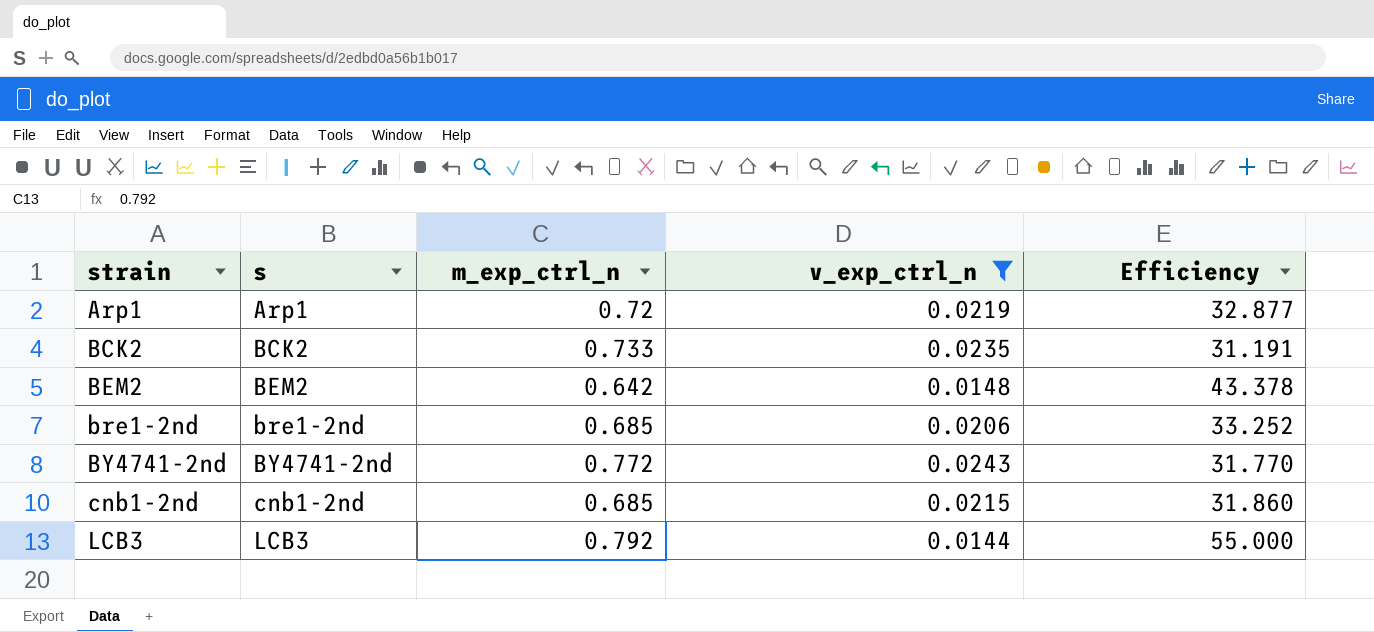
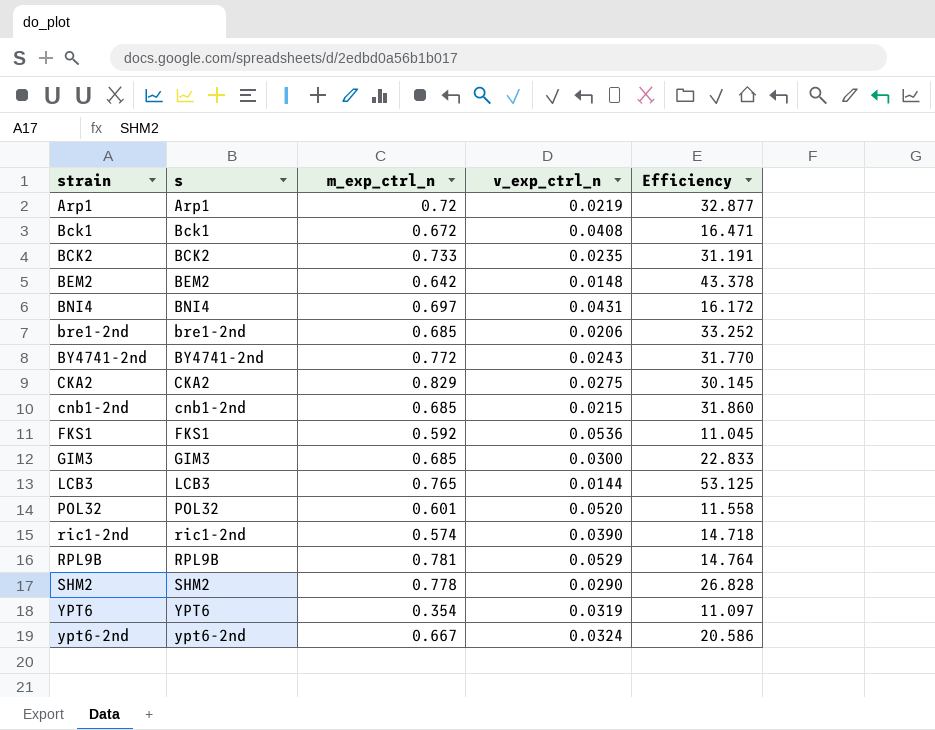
filter: v_exp_ctrl_n <= 0.0243 -> none
LCB3 | m_exp_ctrl_n: 0.792 -> 0.765
LCB3 | Efficiency: 55.000 -> 53.125

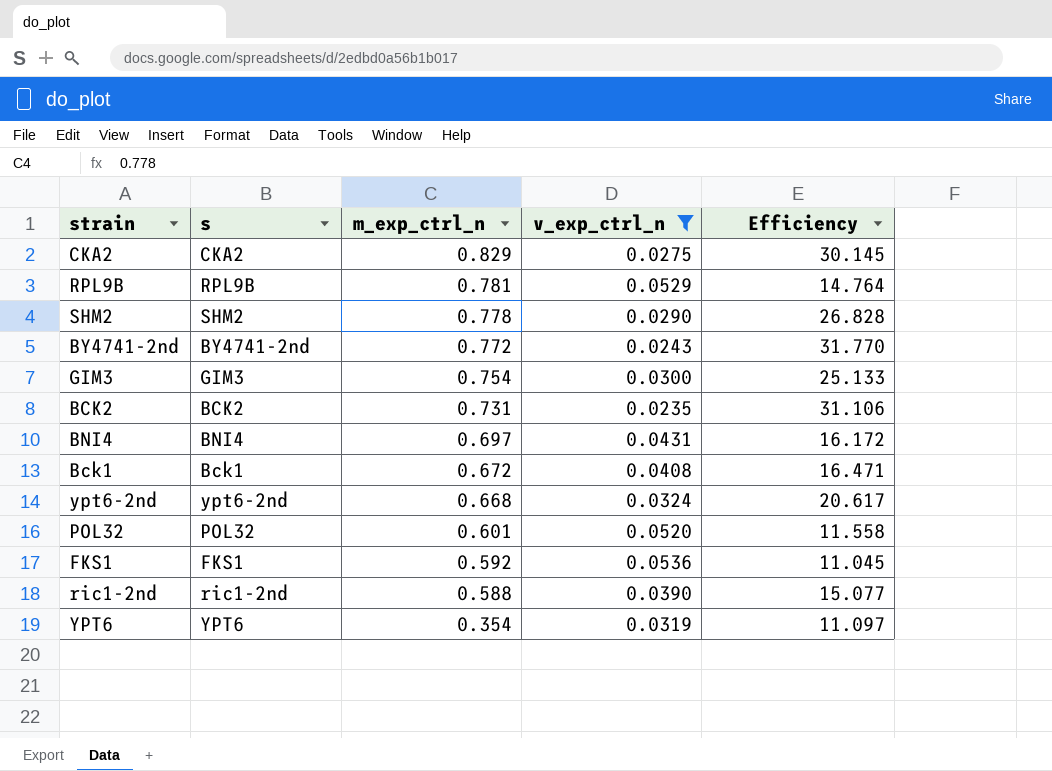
filter: none -> v_exp_ctrl_n >= 0.0235
row order: strain ascending -> m_exp_ctrl_n descending
GIM3 | m_exp_ctrl_n: 0.685 -> 0.754
GIM3 | Efficiency: 22.833 -> 25.133
BCK2 | m_exp_ctrl_n: 0.733 -> 0.731
BCK2 | Efficiency: 31.191 -> 31.106
ypt6-2nd | m_exp_ctrl_n: 0.667 -> 0.668
ypt6-2nd | Efficiency: 20.586 -> 20.617
ric1-2nd | m_exp_ctrl_n: 0.574 -> 0.588
ric1-2nd | Efficiency: 14.718 -> 15.077

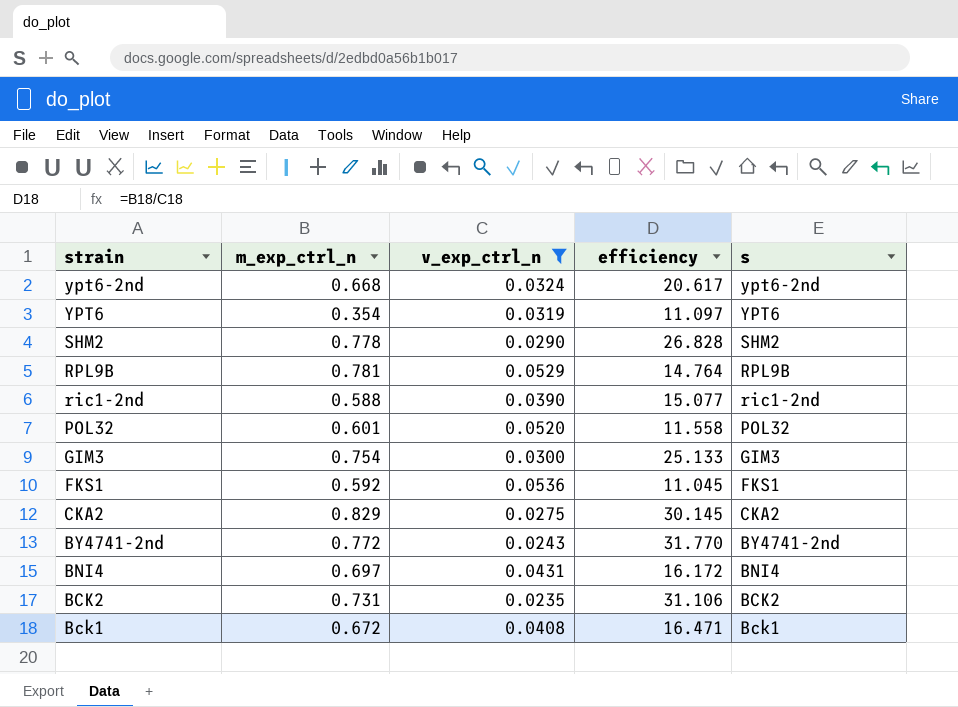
row order: m_exp_ctrl_n descending -> strain descending
column name: Efficiency -> efficiency
column s | position: 2 -> 5

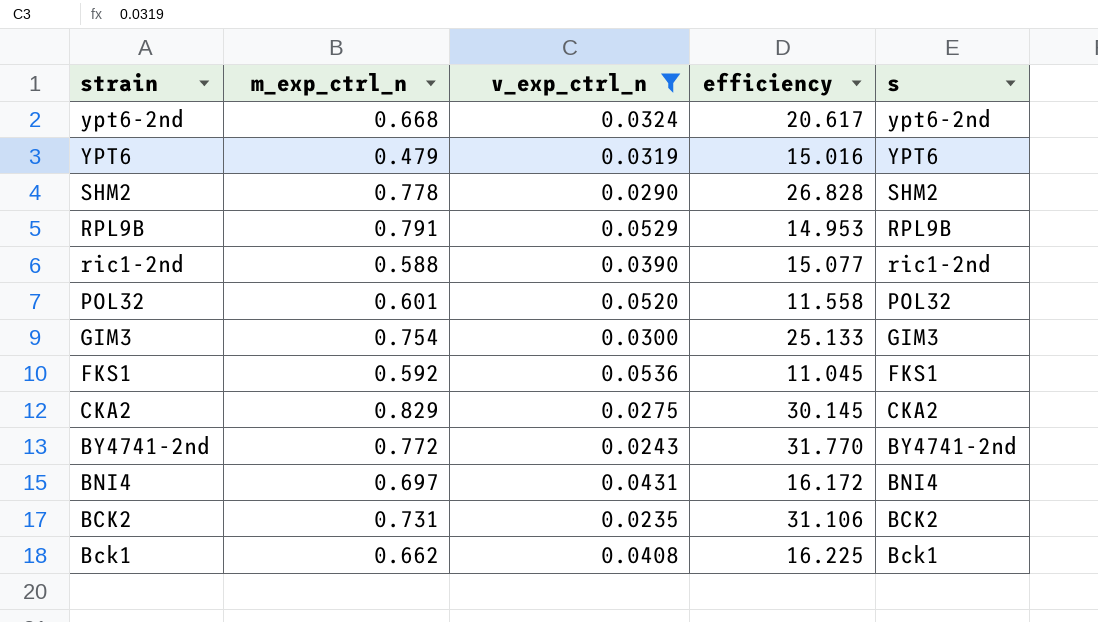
YPT6 | m_exp_ctrl_n: 0.354 -> 0.479
YPT6 | efficiency: 11.097 -> 15.016
RPL9B | m_exp_ctrl_n: 0.781 -> 0.791
RPL9B | efficiency: 14.764 -> 14.953
Bck1 | m_exp_ctrl_n: 0.672 -> 0.662
Bck1 | efficiency: 16.471 -> 16.225

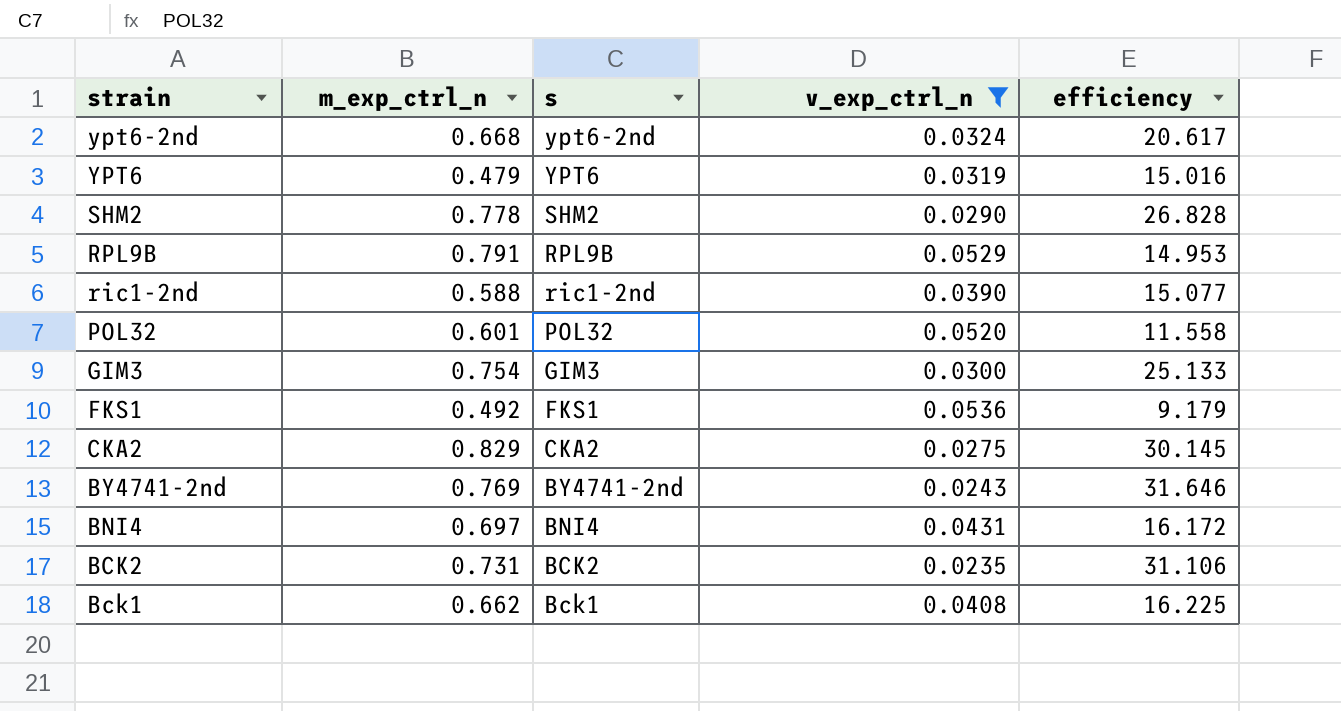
column s | position: 5 -> 3
FKS1 | m_exp_ctrl_n: 0.592 -> 0.492
FKS1 | efficiency: 11.045 -> 9.179
BY4741-2nd | m_exp_ctrl_n: 0.772 -> 0.769
BY4741-2nd | efficiency: 31.770 -> 31.646

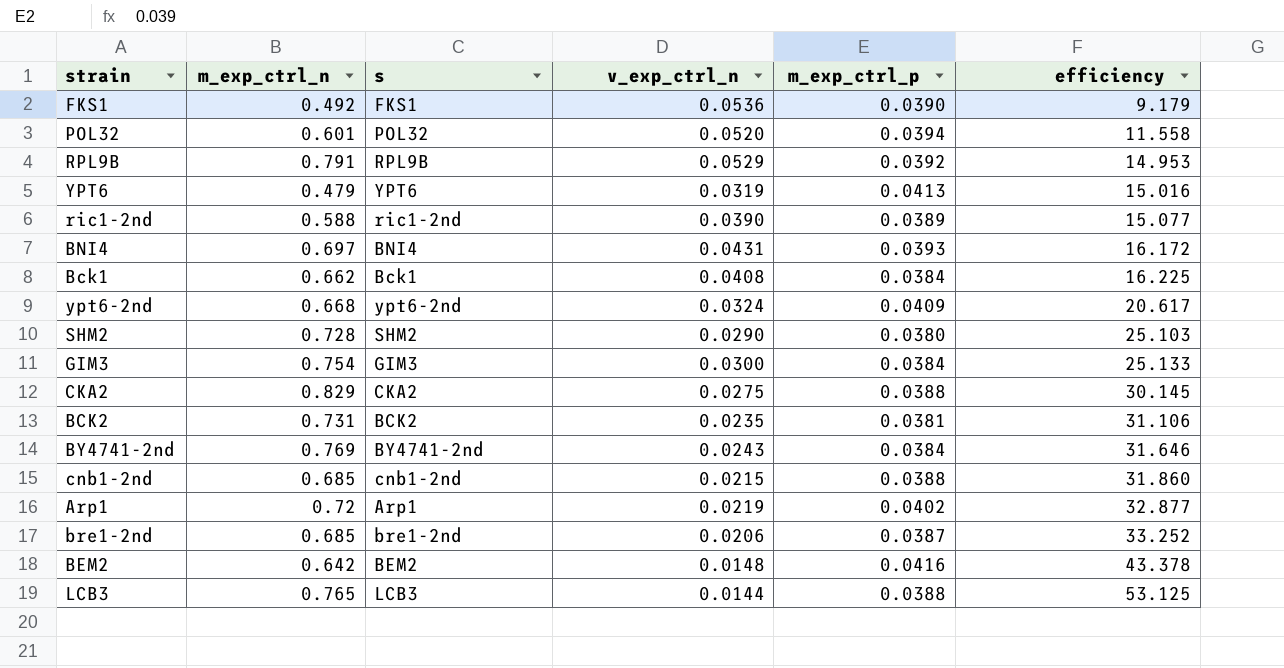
filter: v_exp_ctrl_n >= 0.0235 -> none
row order: strain descending -> efficiency ascending
column m_exp_ctrl_p | position: none -> 5
SHM2 | m_exp_ctrl_n: 0.778 -> 0.728
SHM2 | efficiency: 26.828 -> 25.103

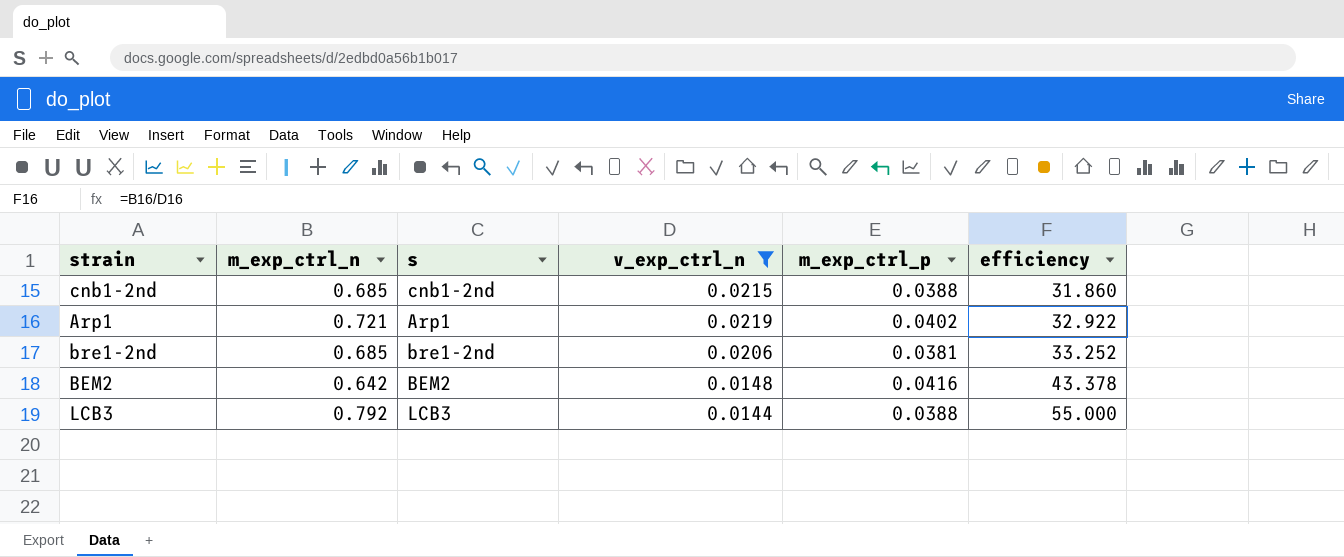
filter: none -> v_exp_ctrl_n <= 0.0219
Arp1 | m_exp_ctrl_n: 0.72 -> 0.721
Arp1 | efficiency: 32.877 -> 32.922
bre1-2nd | m_exp_ctrl_p: 0.0387 -> 0.0381
LCB3 | m_exp_ctrl_n: 0.765 -> 0.792
LCB3 | efficiency: 53.125 -> 55.000

